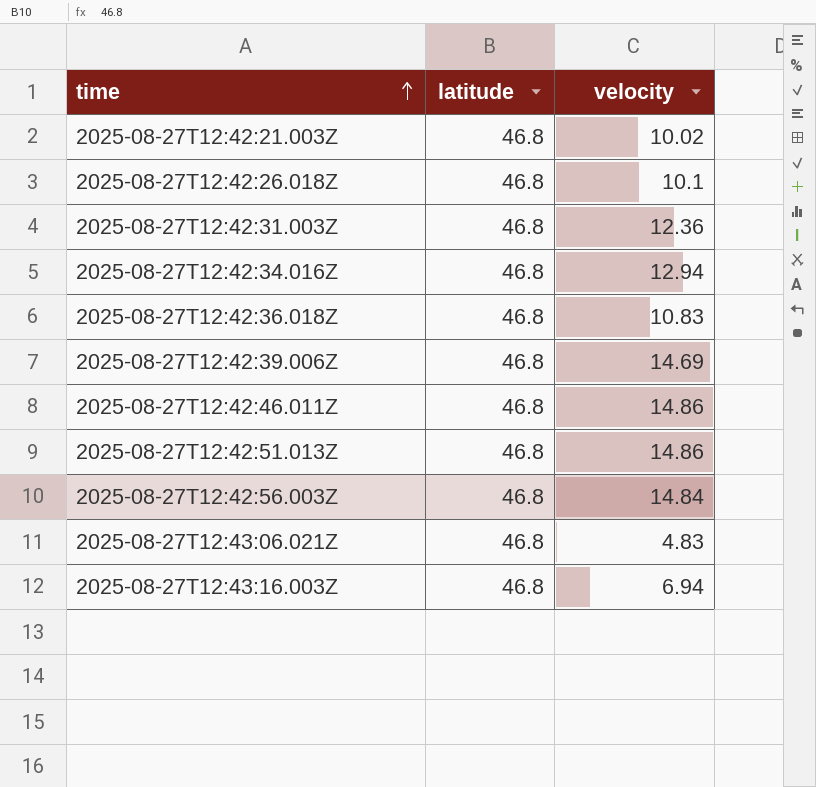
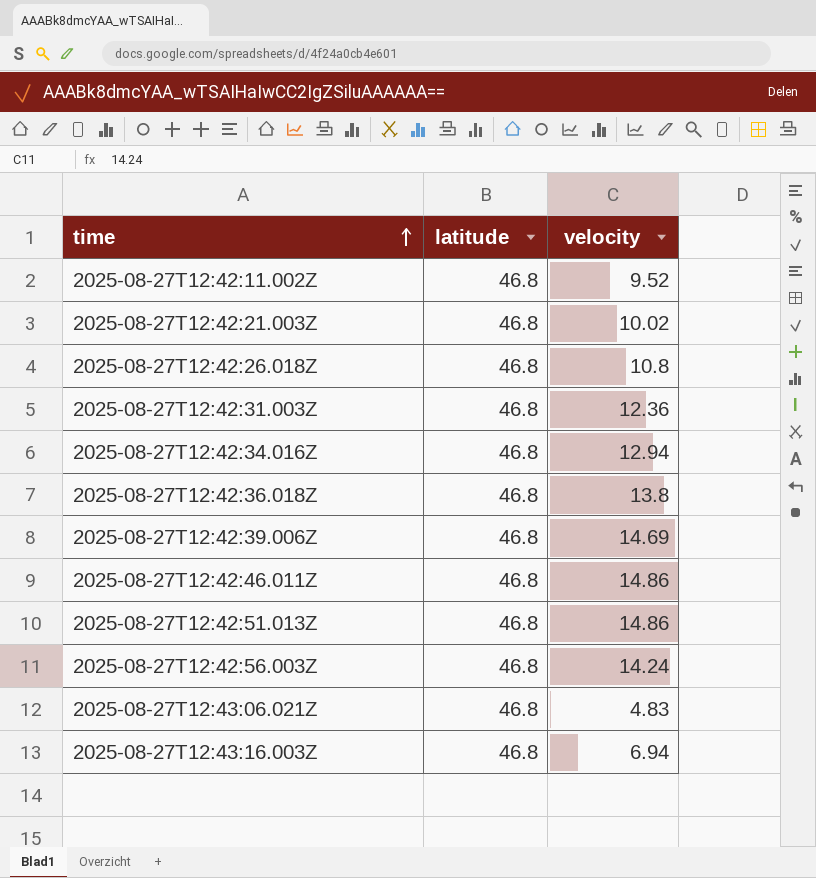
row 2025-08-27T12:42:11.002Z: none -> 46.8 | 9.52
2025-08-27T12:42:26.018Z | velocity: 10.1 -> 10.8
2025-08-27T12:42:36.018Z | velocity: 10.83 -> 13.8
2025-08-27T12:42:56.003Z | velocity: 14.84 -> 14.24

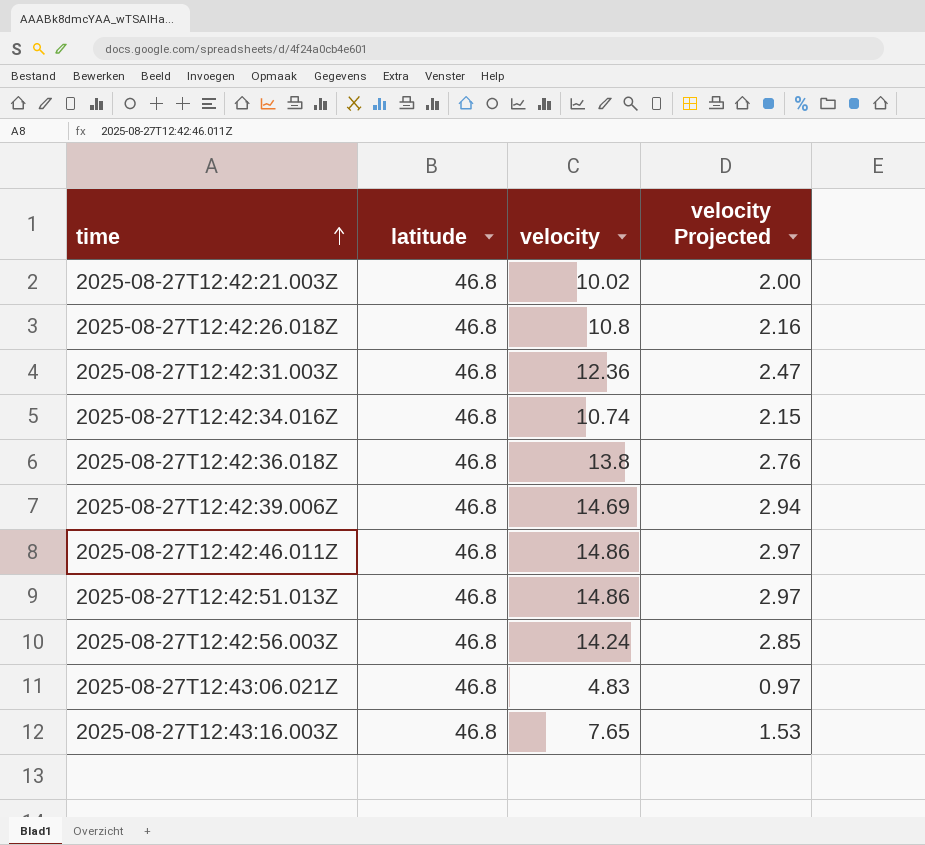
column velocity Projected | formula: none -> [velocity] * 0.2
row 2025-08-27T12:42:11.002Z: 46.8 | 9.52 -> none
2025-08-27T12:42:34.016Z | velocity: 12.94 -> 10.74
2025-08-27T12:43:16.003Z | velocity: 6.94 -> 7.65

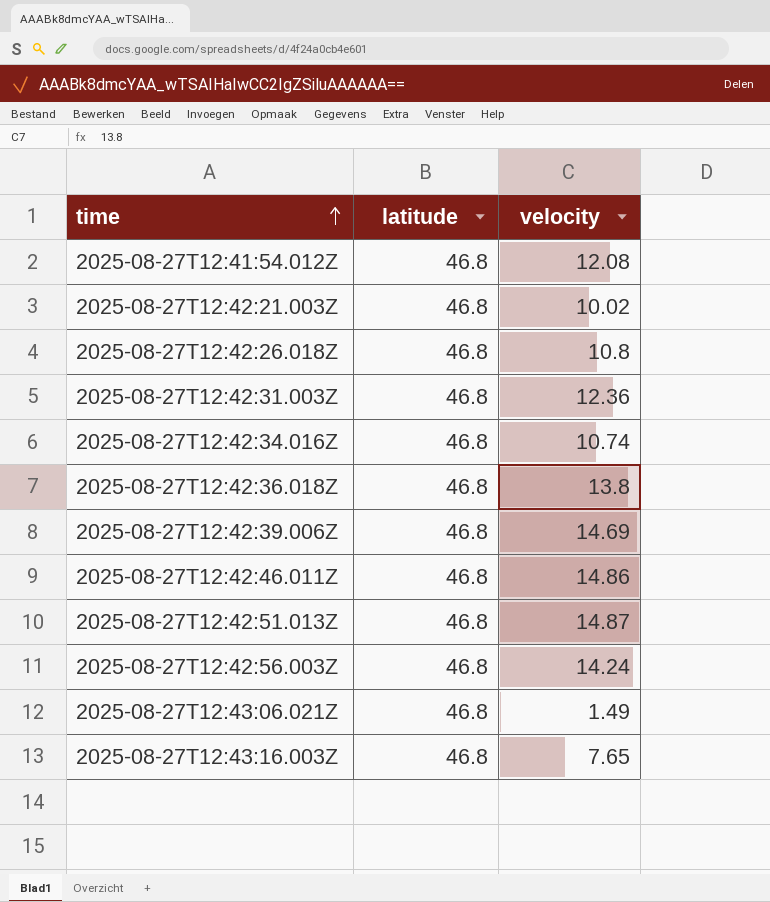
column velocity Projected | formula: [velocity] * 0.2 -> none
row 2025-08-27T12:41:54.012Z: none -> 46.8 | 12.08
2025-08-27T12:42:51.013Z | velocity: 14.86 -> 14.87
2025-08-27T12:43:06.021Z | velocity: 4.83 -> 1.49

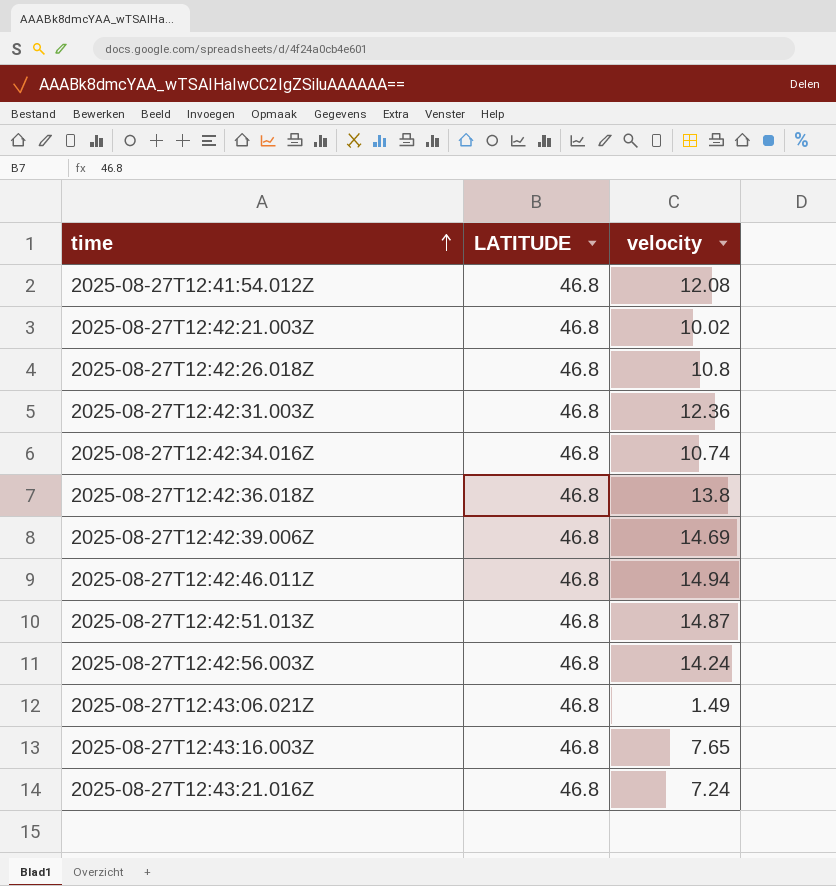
column name: latitude -> LATITUDE
2025-08-27T12:42:46.011Z | velocity: 14.86 -> 14.94
row 2025-08-27T12:43:21.016Z: none -> 46.8 | 7.24

